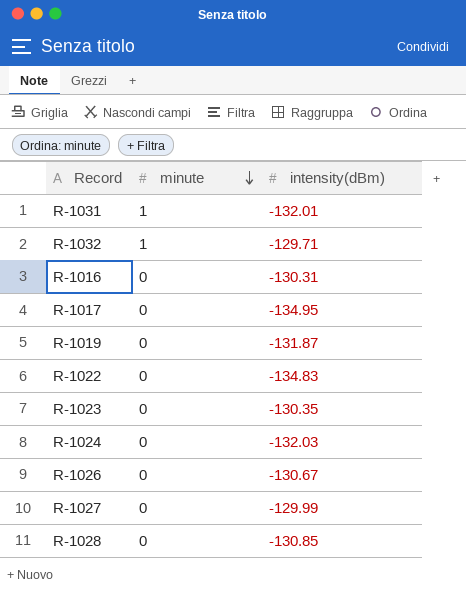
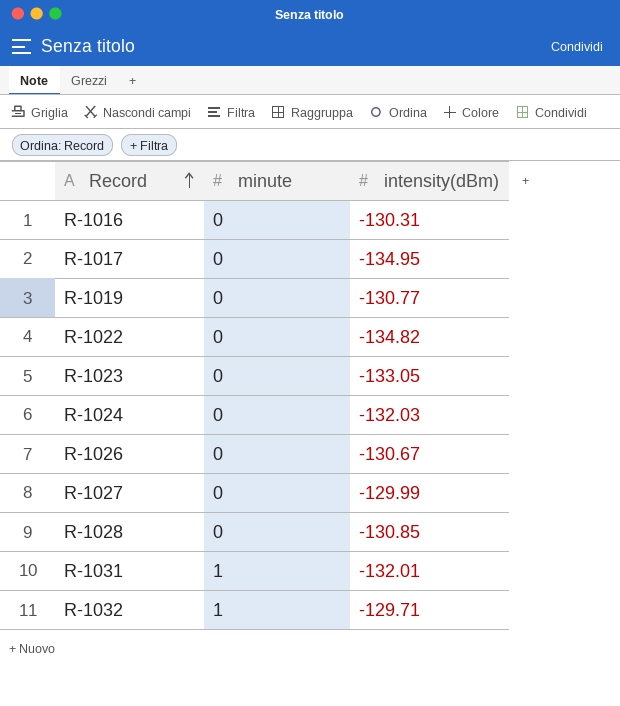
row order: minute descending -> Record ascending
R-1019 | intensity(dBm): -131.87 -> -130.77
R-1022 | intensity(dBm): -134.83 -> -134.82
R-1023 | intensity(dBm): -130.35 -> -133.05

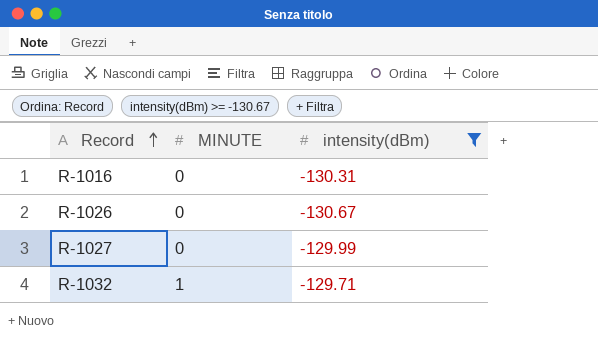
filter: none -> intensity(dBm) >= -130.67
column name: minute -> MINUTE

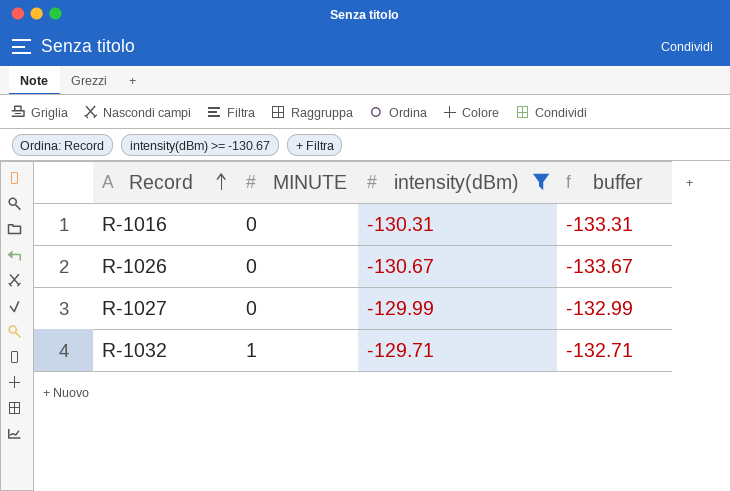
column buffer | formula: none -> [intensity(dBm)] - 3

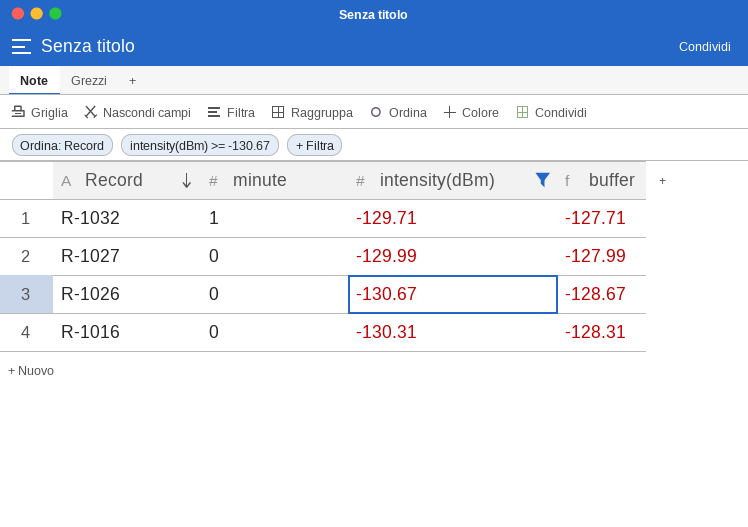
row order: Record ascending -> Record descending
column name: MINUTE -> minute
column buffer | formula: [intensity(dBm)] - 3 -> [intensity(dBm)] + 2

